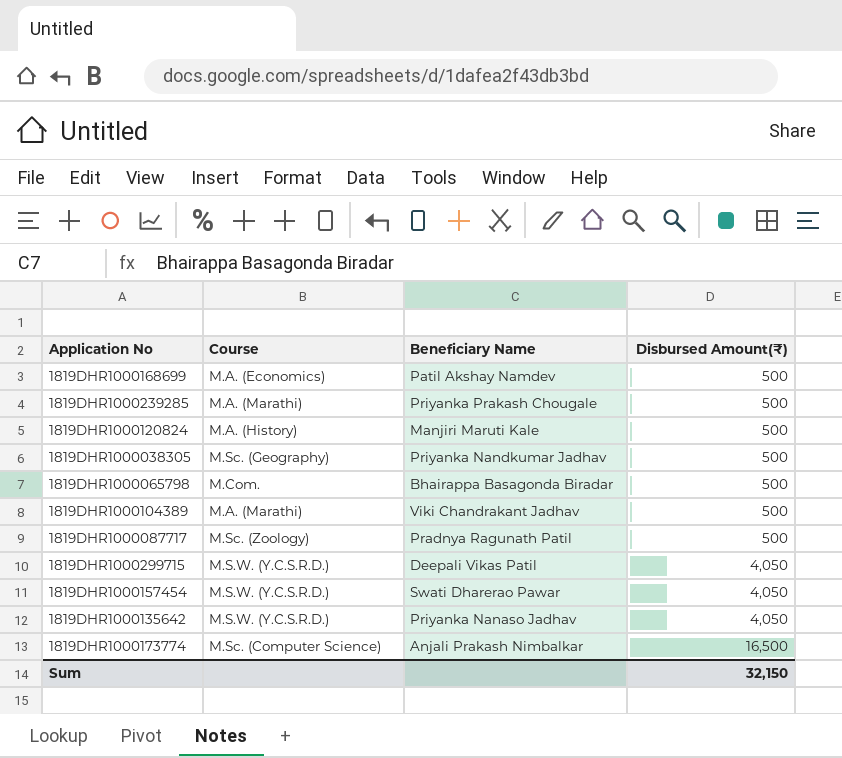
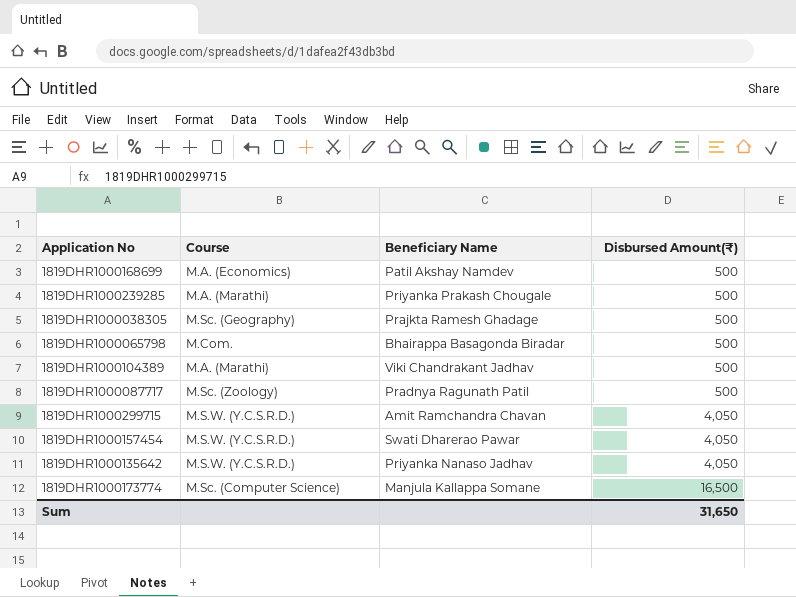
row 1819DHR1000120824: M.A. (History) | Manjiri Maruti Kale | 500 -> none
1819DHR1000038305 | Beneficiary Name: Priyanka Nandkumar Jadhav -> Prajkta Ramesh Ghadage
1819DHR1000299715 | Beneficiary Name: Deepali Vikas Patil -> Amit Ramchandra Chavan
1819DHR1000173774 | Beneficiary Name: Anjali Prakash Nimbalkar -> Manjula Kallappa Somane
Sum | Disbursed Amount(₹): 32,150 -> 31,650

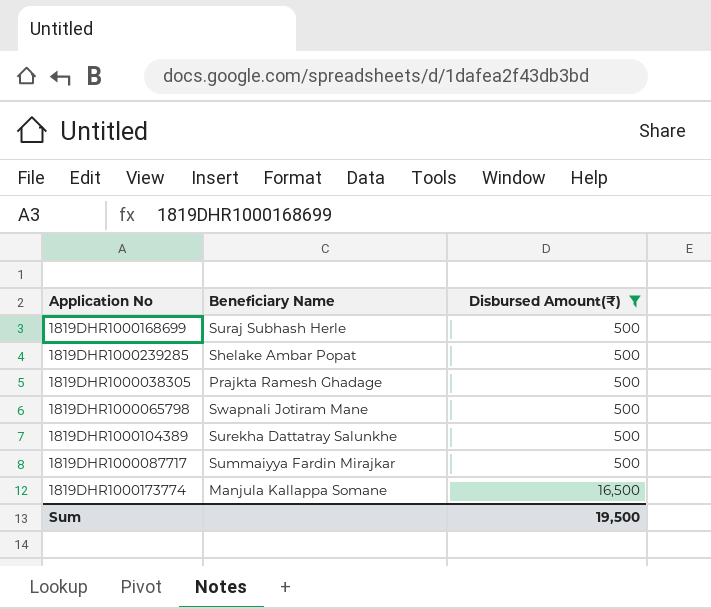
filter: none -> Disbursed Amount(₹) != 4,050
column Course | position: 2 -> none
1819DHR1000168699 | Beneficiary Name: Patil Akshay Namdev -> Suraj Subhash Herle
1819DHR1000239285 | Beneficiary Name: Priyanka Prakash Chougale -> Shelake Ambar Popat
1819DHR1000065798 | Beneficiary Name: Bhairappa Basagonda Biradar -> Swapnali Jotiram Mane
1819DHR1000104389 | Beneficiary Name: Viki Chandrakant Jadhav -> Surekha Dattatray Salunkhe
1819DHR1000087717 | Beneficiary Name: Pradnya Ragunath Patil -> Summaiyya Fardin Mirajkar
Sum | Disbursed Amount(₹): 31,650 -> 19,500

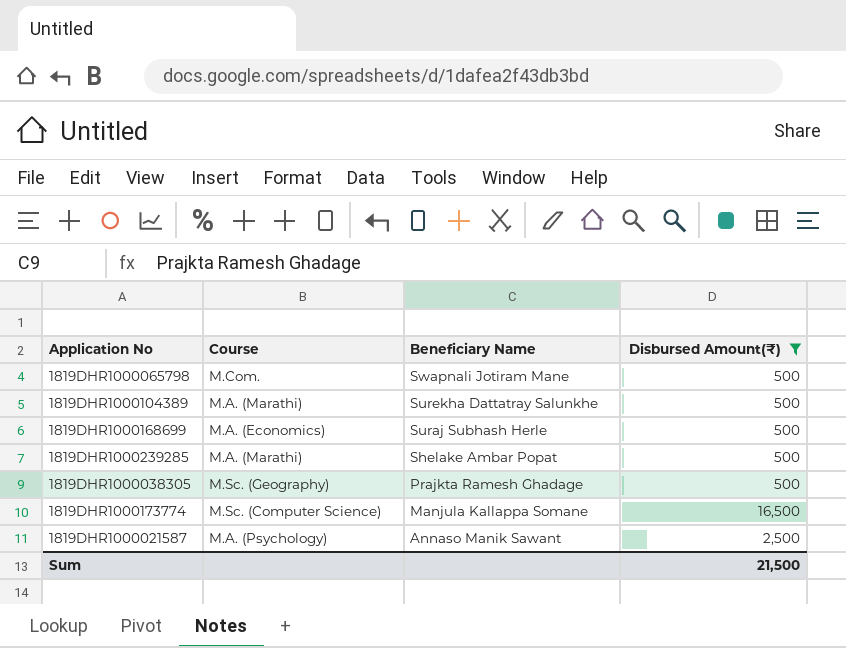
row order: Disbursed Amount(₹) ascending -> Beneficiary Name descending
column Course | position: none -> 2
row 1819DHR1000087717: Summaiyya Fardin Mirajkar | 500 -> none
row 1819DHR1000021587: none -> M.A. (Psychology) | Annaso Manik Sawant | 2,500
Sum | Disbursed Amount(₹): 19,500 -> 21,500

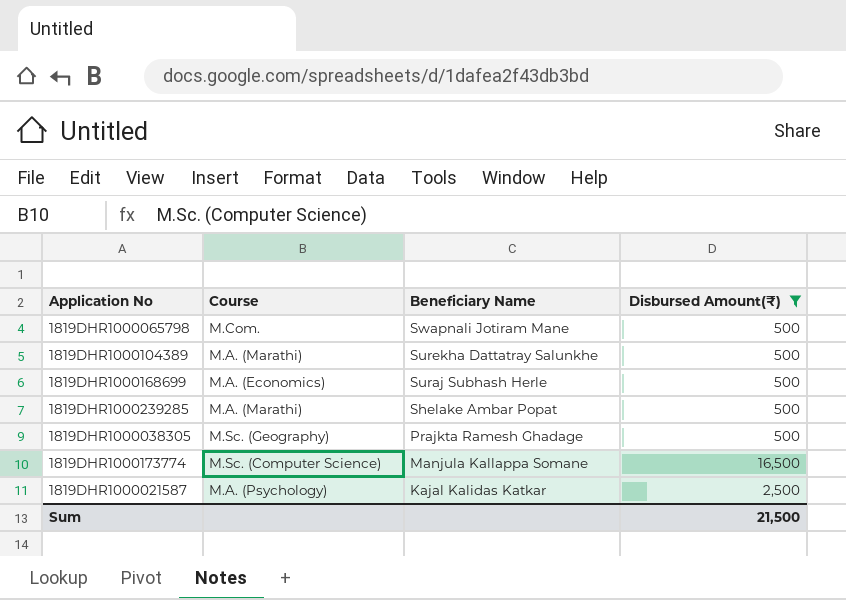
1819DHR1000021587 | Beneficiary Name: Annaso Manik Sawant -> Kajal Kalidas Katkar

